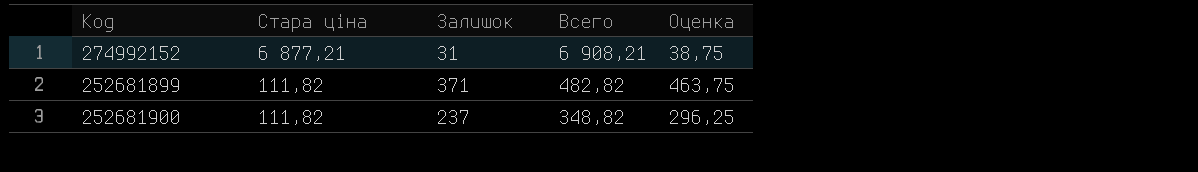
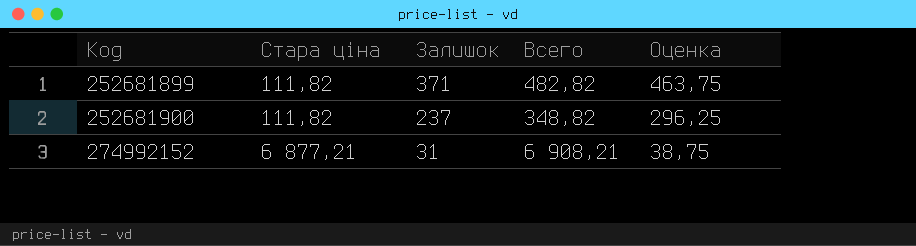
row order: Стара ціна descending -> Код ascending

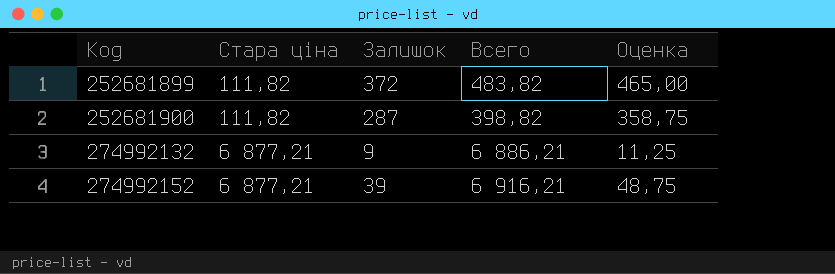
252681899 | Залишок: 371 -> 372
252681899 | Всего: 482,82 -> 483,82
252681899 | Оценка: 463,75 -> 465,00
252681900 | Залишок: 237 -> 287
252681900 | Всего: 348,82 -> 398,82
252681900 | Оценка: 296,25 -> 358,75
row 274992132: none -> 6 877,21 | 9 | 6 886,21 | 11,25
274992152 | Залишок: 31 -> 39
274992152 | Всего: 6 908,21 -> 6 916,21
274992152 | Оценка: 38,75 -> 48,75

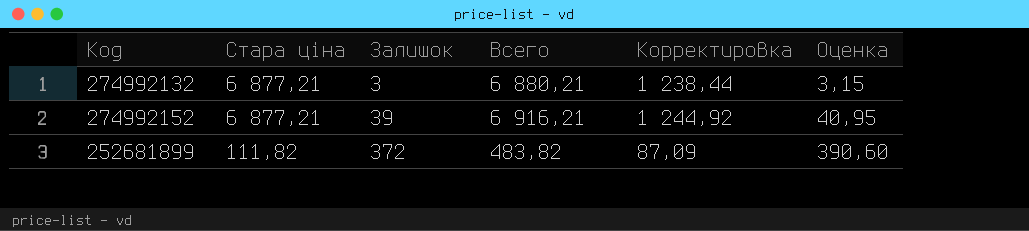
row order: Код ascending -> Стара ціна descending
column Корректировка | formula: none -> [Всего] * 0,18
column Оценка | formula: [Залишок] * 1,25 -> [Залишок] * 1,05
row 252681900: 111,82 | 287 | 398,82 | 358,75 -> none
274992132 | Залишок: 9 -> 3
274992132 | Всего: 6 886,21 -> 6 880,21

